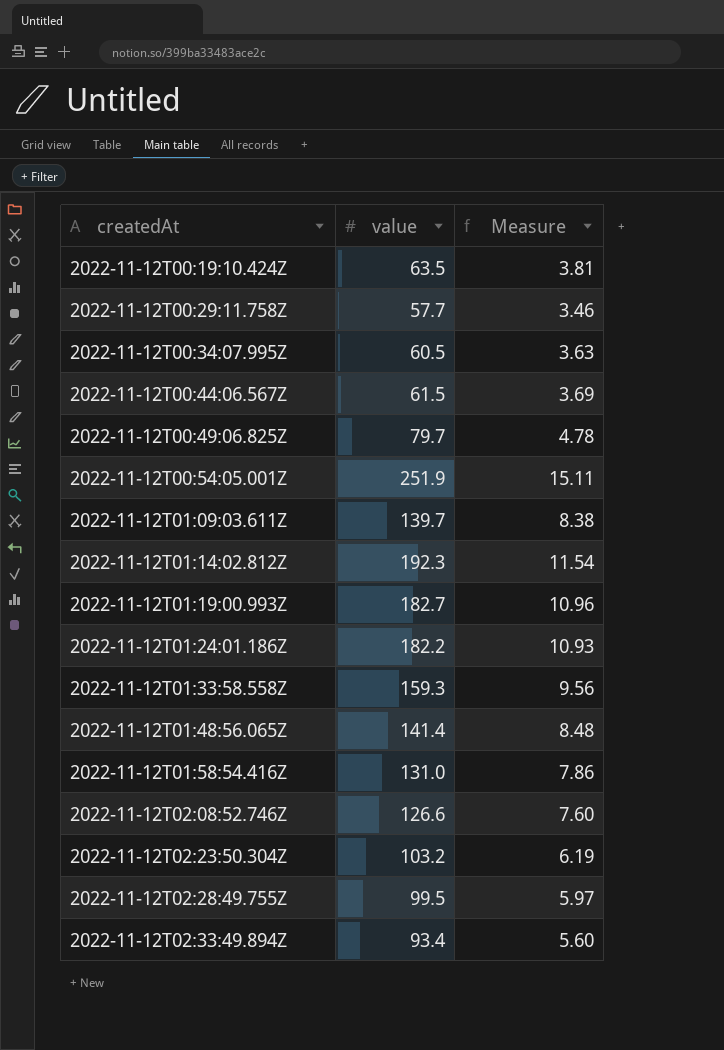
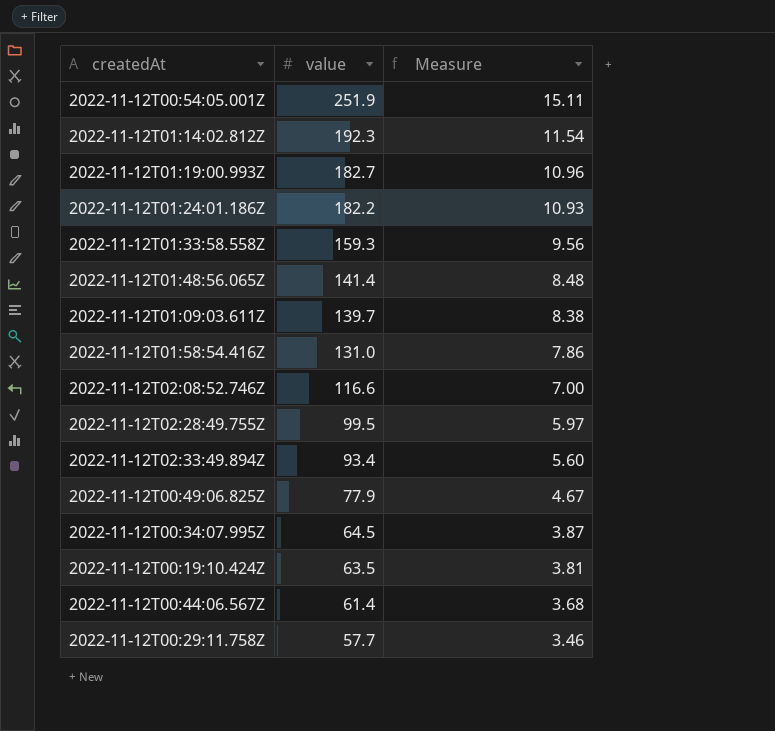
row order: createdAt ascending -> value descending
row 2022-11-12T02:23:50.304Z: 103.2 | 6.19 -> none
2022-11-12T02:08:52.746Z | value: 126.6 -> 116.6
2022-11-12T02:08:52.746Z | Measure: 7.60 -> 7.00
2022-11-12T00:49:06.825Z | value: 79.7 -> 77.9
2022-11-12T00:49:06.825Z | Measure: 4.78 -> 4.67
2022-11-12T00:34:07.995Z | value: 60.5 -> 64.5
2022-11-12T00:34:07.995Z | Measure: 3.63 -> 3.87
2022-11-12T00:44:06.567Z | value: 61.5 -> 61.4
2022-11-12T00:44:06.567Z | Measure: 3.69 -> 3.68

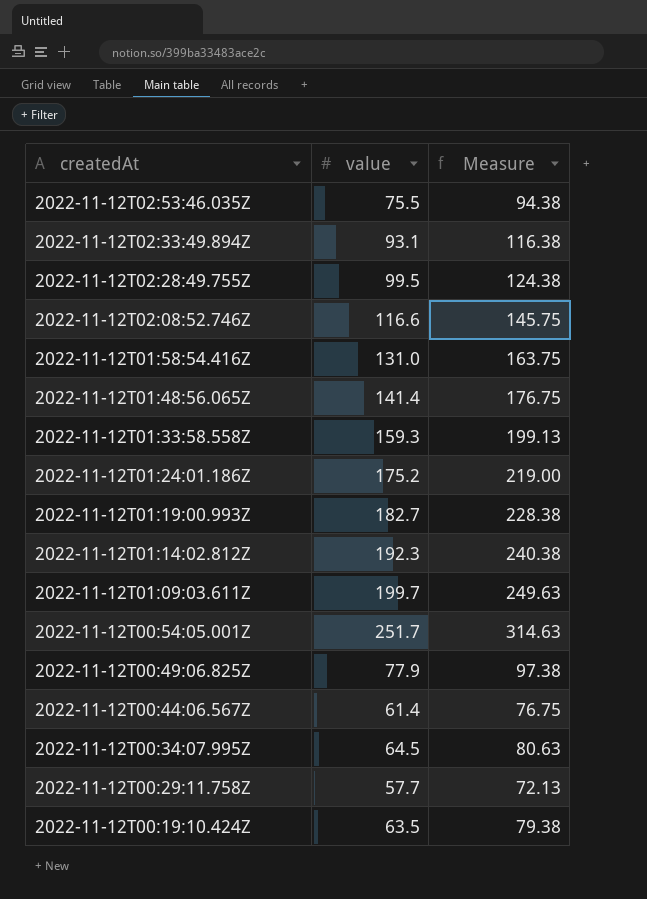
row order: value descending -> createdAt descending
column Measure | formula: [value] * 0.06 -> [value] * 1.25
row 2022-11-12T02:53:46.035Z: none -> 75.5 | 94.38
2022-11-12T02:33:49.894Z | value: 93.4 -> 93.1
2022-11-12T01:24:01.186Z | value: 182.2 -> 175.2
2022-11-12T01:09:03.611Z | value: 139.7 -> 199.7
2022-11-12T00:54:05.001Z | value: 251.9 -> 251.7

